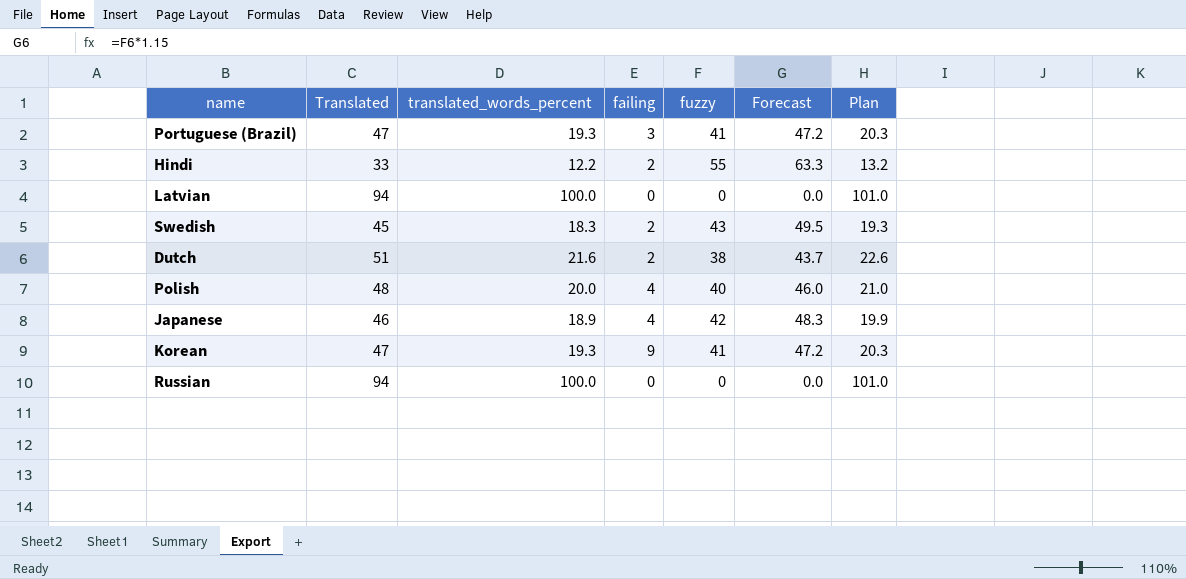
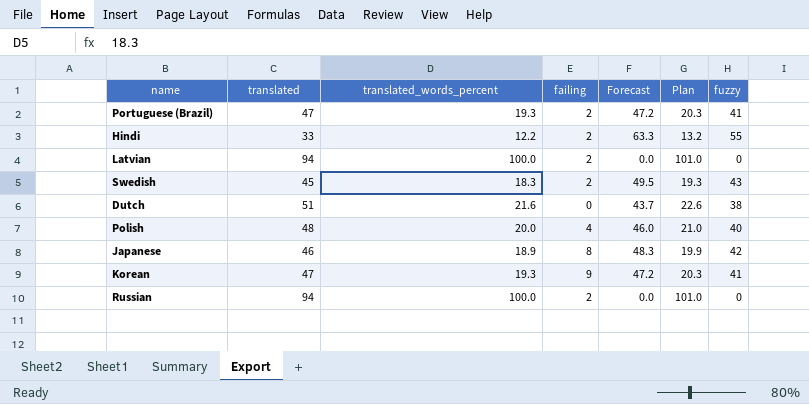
column name: Translated -> translated
column fuzzy | position: 5 -> 7
Portuguese (Brazil) | failing: 3 -> 2
Latvian | failing: 0 -> 2
Dutch | failing: 2 -> 0
Japanese | failing: 4 -> 8
Russian | failing: 0 -> 2

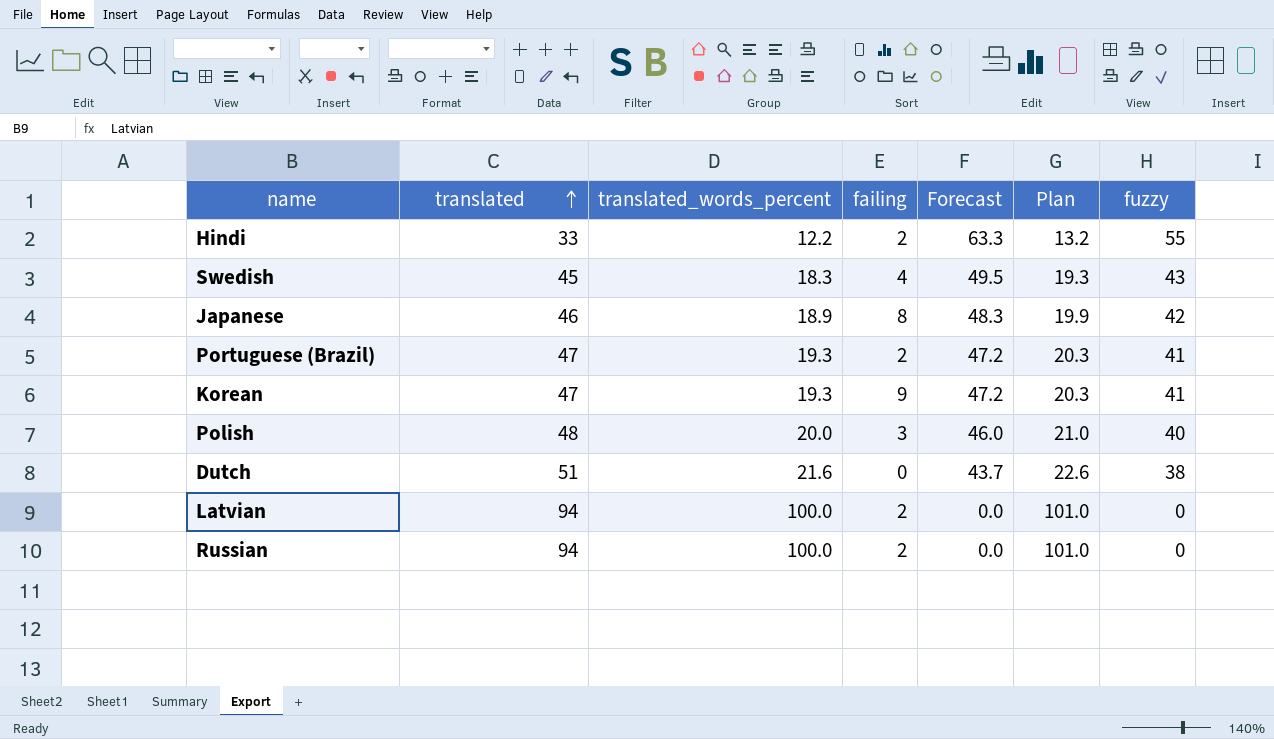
row order: none -> translated ascending
Swedish | failing: 2 -> 4
Polish | failing: 4 -> 3

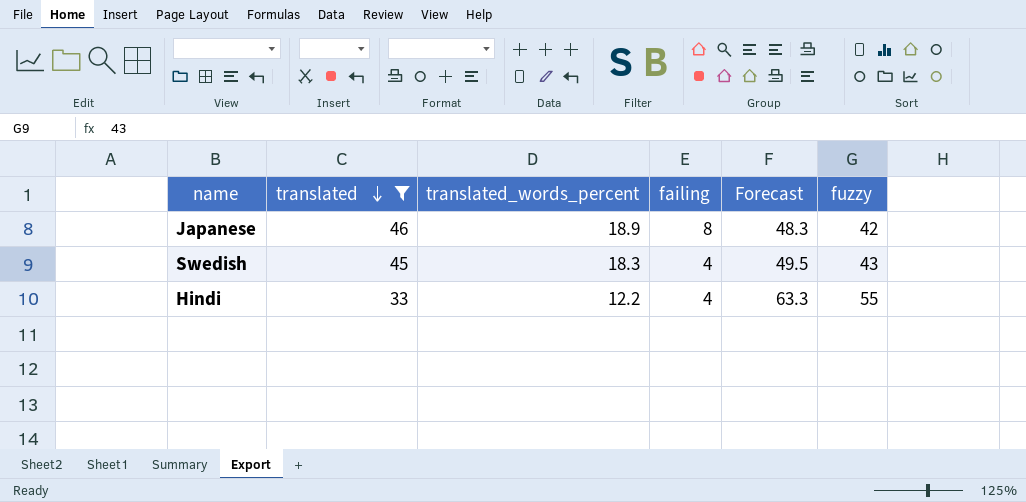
filter: none -> translated <= 46
row order: translated ascending -> translated descending
column Plan | formula: [translated_words_percent] + 1 -> none
Hindi | failing: 2 -> 4

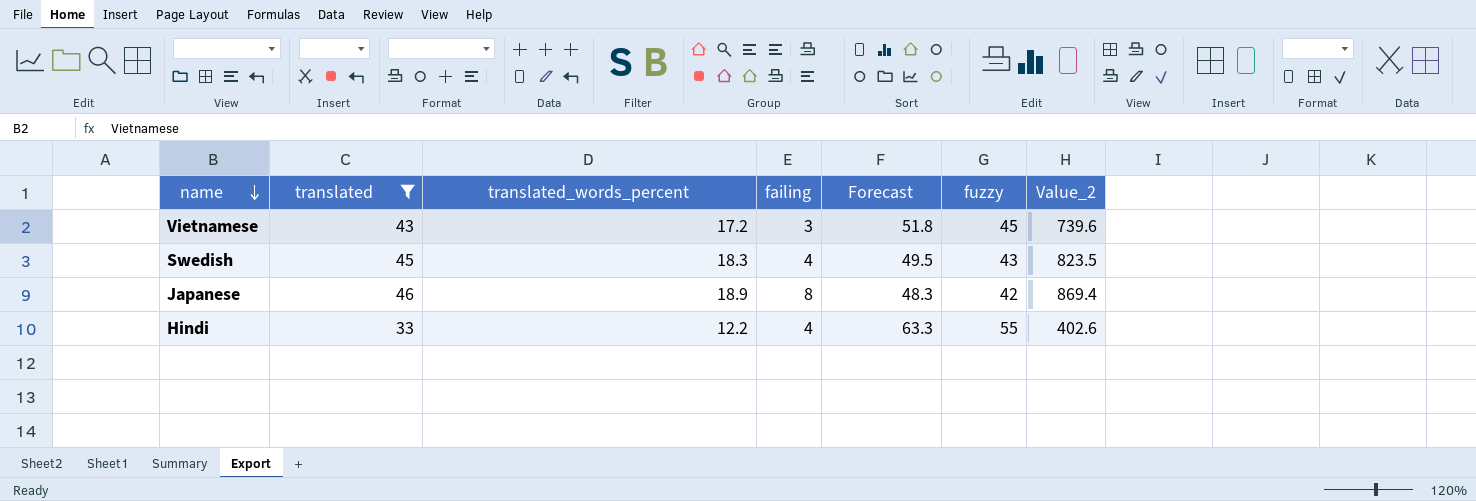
row order: translated descending -> name descending
column Value_2 | formula: none -> [translated] * [translated_words_percent]
row Vietnamese: none -> 43 | 17.2 | 3 | 51.8 | 45 | 739.6

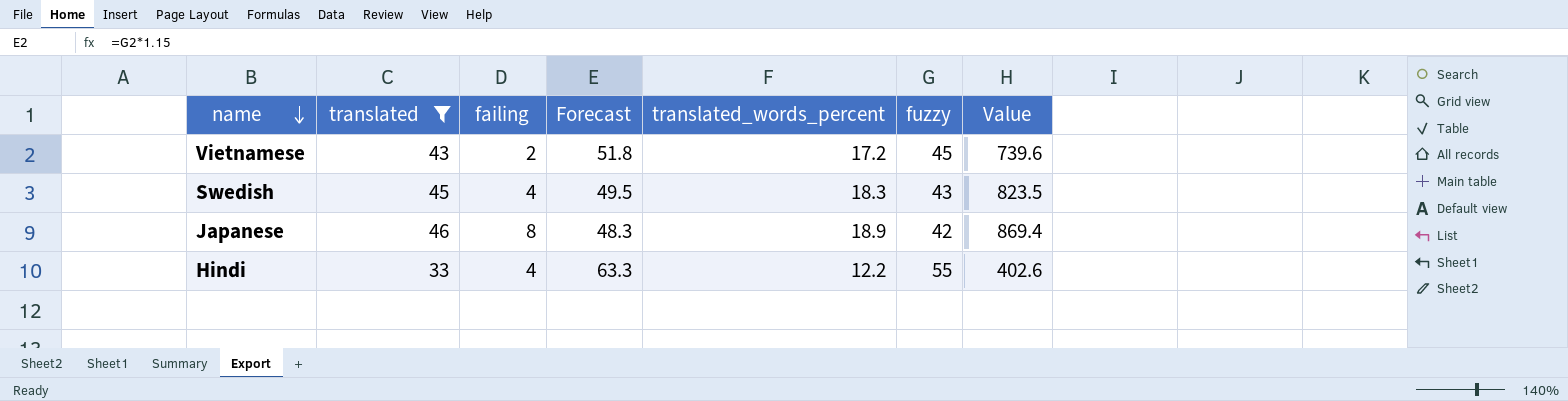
column translated_words_percent | position: 3 -> 5
column name: Value_2 -> Value
Vietnamese | failing: 3 -> 2

